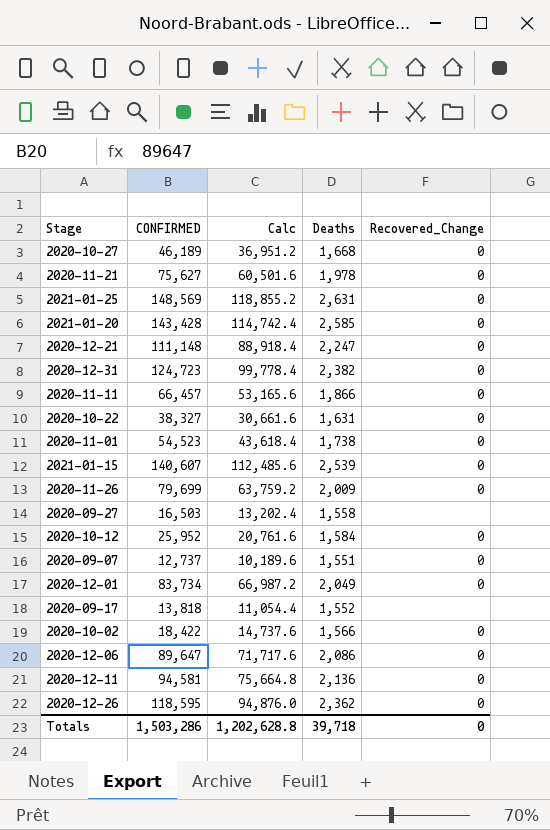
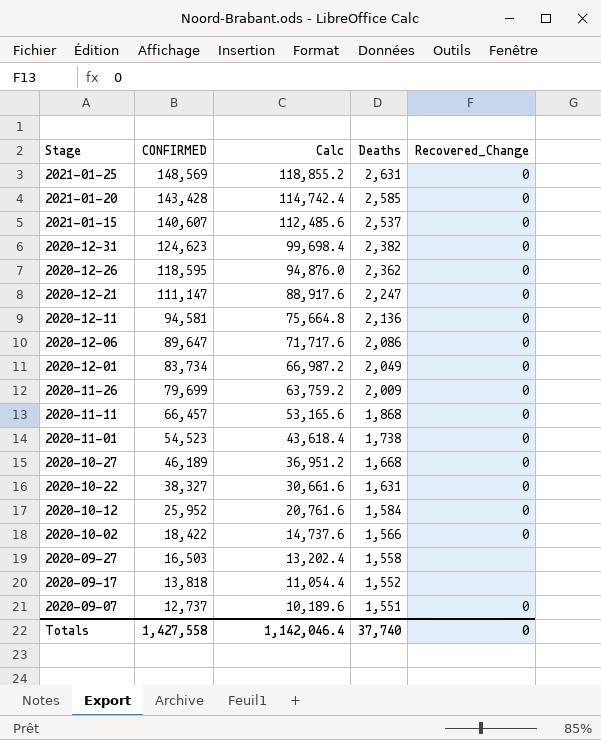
row order: none -> Stage descending
row 2020-11-21: 75,627 | 60,501.6 | 1,978 | 0 -> none
2021-01-15 | Deaths: 2,539 -> 2,537
2020-12-31 | CONFIRMED: 124,723 -> 124,623
2020-12-31 | Calc: 99,778.4 -> 99,698.4
2020-12-21 | CONFIRMED: 111,148 -> 111,147
2020-12-21 | Calc: 88,918.4 -> 88,917.6
2020-11-11 | Deaths: 1,866 -> 1,868
Totals | CONFIRMED: 1,503,286 -> 1,427,558
Totals | Calc: 1,202,628.8 -> 1,142,046.4
Totals | Deaths: 39,718 -> 37,740

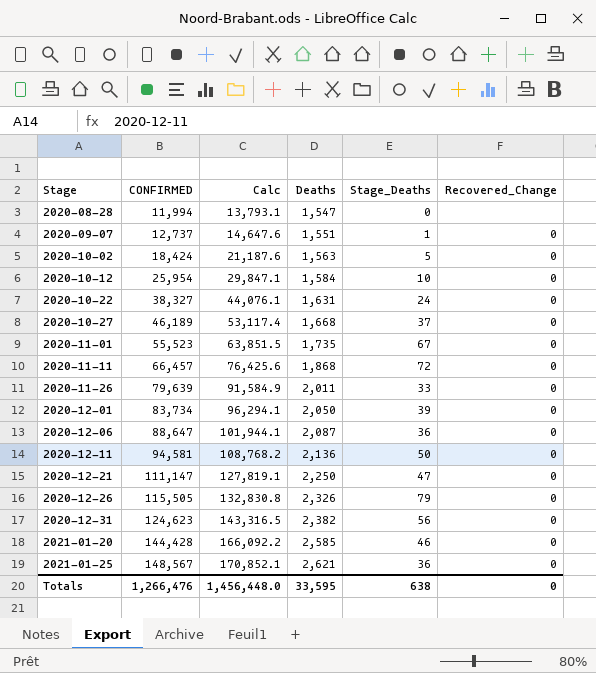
row order: Stage descending -> Stage ascending
column Calc | formula: [CONFIRMED] * 0.8 -> [CONFIRMED] * 1.15
column Stage_Deaths | position: none -> 5
row 2021-01-15: 140,607 | 112,485.6 | 2,537 | 0 -> none
row 2020-09-27: 16,503 | 13,202.4 | 1,558 | none -> none
row 2020-09-17: 13,818 | 11,054.4 | 1,552 | none -> none
row 2020-08-28: none -> 11,994 | 13,793.1 | 1,547 | 0 | none
2020-10-02 | CONFIRMED: 18,422 -> 18,424
2020-10-02 | Deaths: 1,566 -> 1,563
2020-10-12 | CONFIRMED: 25,952 -> 25,954
2020-11-01 | CONFIRMED: 54,523 -> 55,523
2020-11-01 | Deaths: 1,738 -> 1,735
2020-11-26 | CONFIRMED: 79,699 -> 79,639
2020-11-26 | Deaths: 2,009 -> 2,011
2020-12-01 | Deaths: 2,049 -> 2,050
2020-12-06 | CONFIRMED: 89,647 -> 88,647
2020-12-06 | Deaths: 2,086 -> 2,087
2020-12-21 | Deaths: 2,247 -> 2,250
2020-12-26 | CONFIRMED: 118,595 -> 115,505
2020-12-26 | Deaths: 2,362 -> 2,326
2021-01-20 | CONFIRMED: 143,428 -> 144,428
2021-01-25 | CONFIRMED: 148,569 -> 148,567
2021-01-25 | Deaths: 2,631 -> 2,621
Totals | CONFIRMED: 1,427,558 -> 1,266,476
Totals | Calc: 1,142,046.4 -> 1,456,448.0
Totals | Deaths: 37,740 -> 33,595

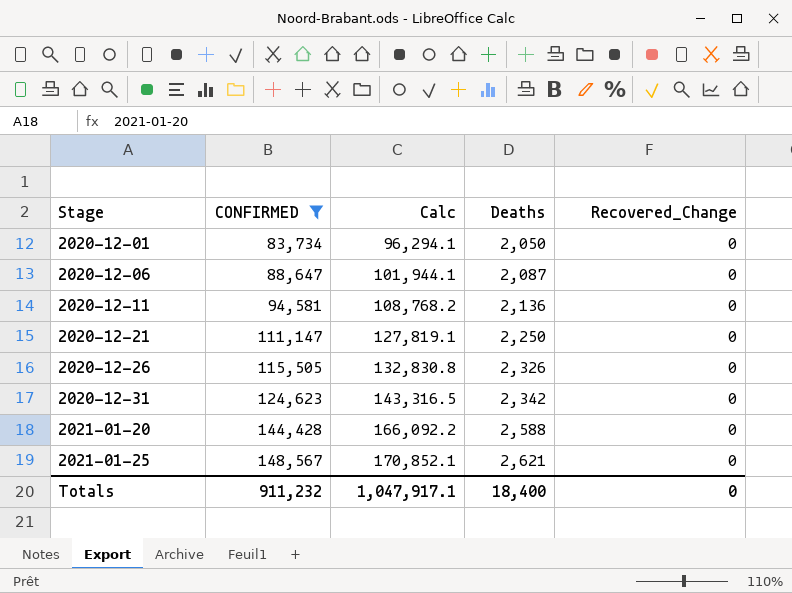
filter: none -> CONFIRMED >= 83,734
column Stage_Deaths | position: 5 -> none
2020-12-31 | Deaths: 2,382 -> 2,342
2021-01-20 | Deaths: 2,585 -> 2,588
Totals | CONFIRMED: 1,266,476 -> 911,232
Totals | Calc: 1,456,448.0 -> 1,047,917.1
Totals | Deaths: 33,595 -> 18,400

